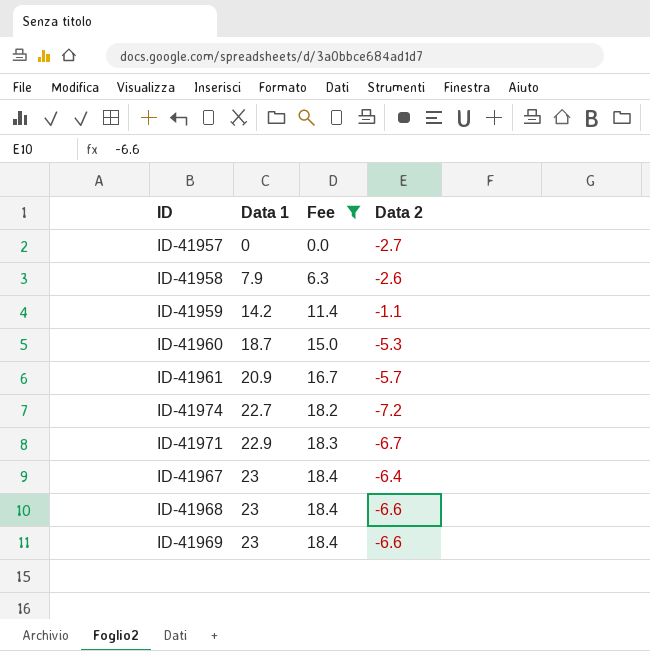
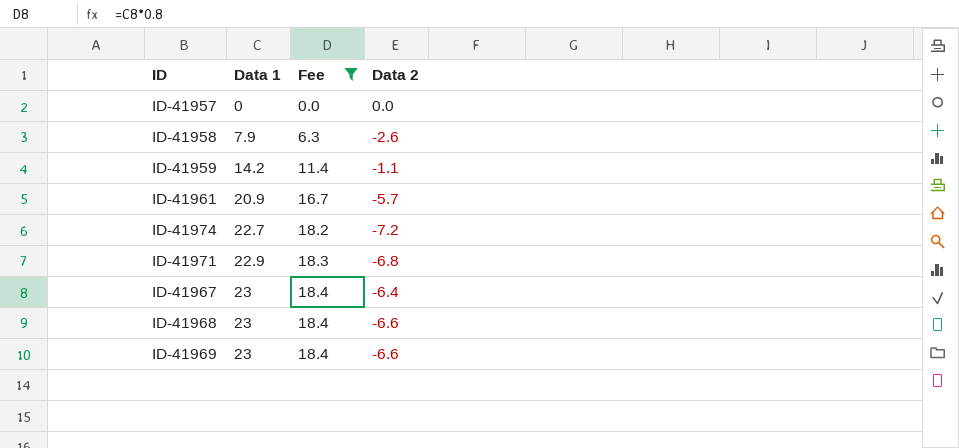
row ID-41960: 18.7 | 15.0 | -5.3 -> none
ID-41957 | Data 2: -2.7 -> 0.0
ID-41971 | Data 2: -6.7 -> -6.8

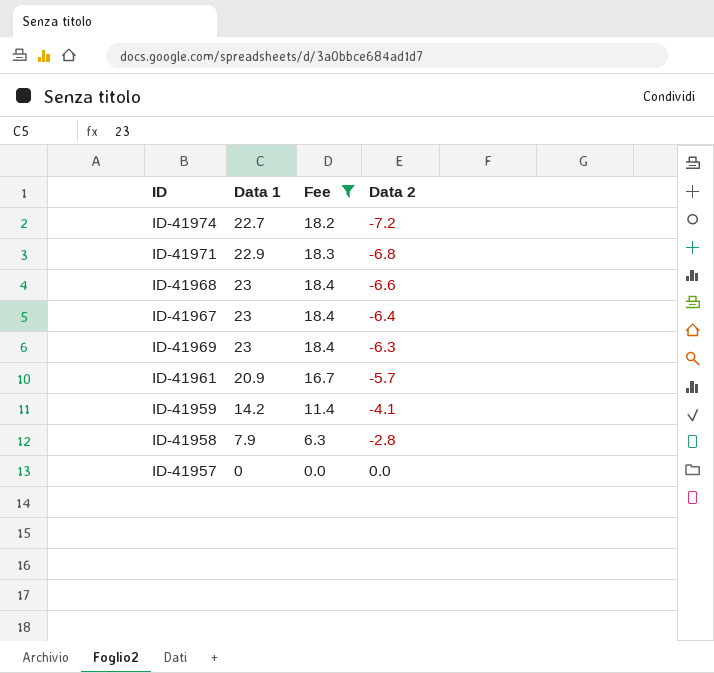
row order: Data 1 ascending -> Data 2 ascending
ID-41969 | Data 2: -6.6 -> -6.3
ID-41959 | Data 2: -1.1 -> -4.1
ID-41958 | Data 2: -2.6 -> -2.8

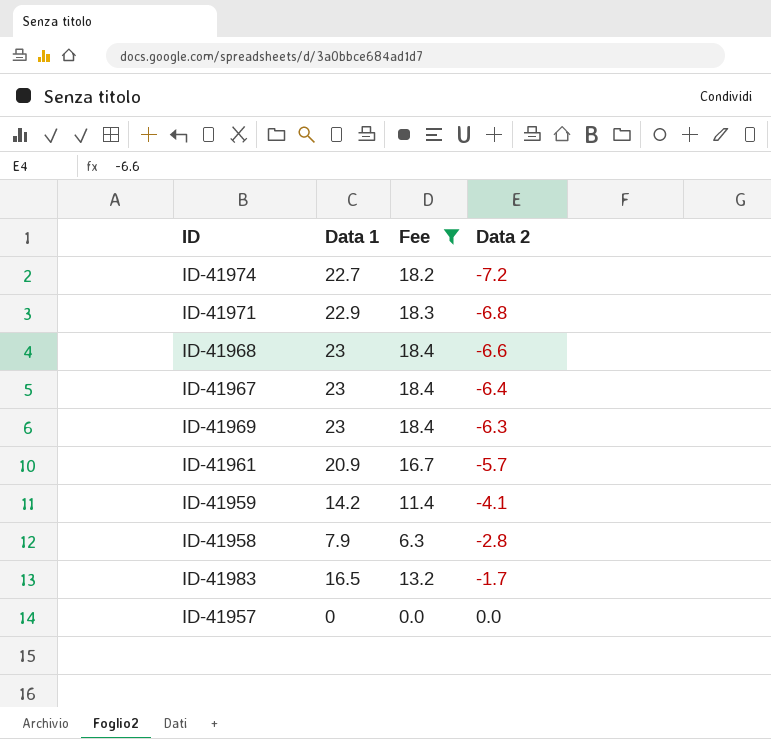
row ID-41983: none -> 16.5 | 13.2 | -1.7

